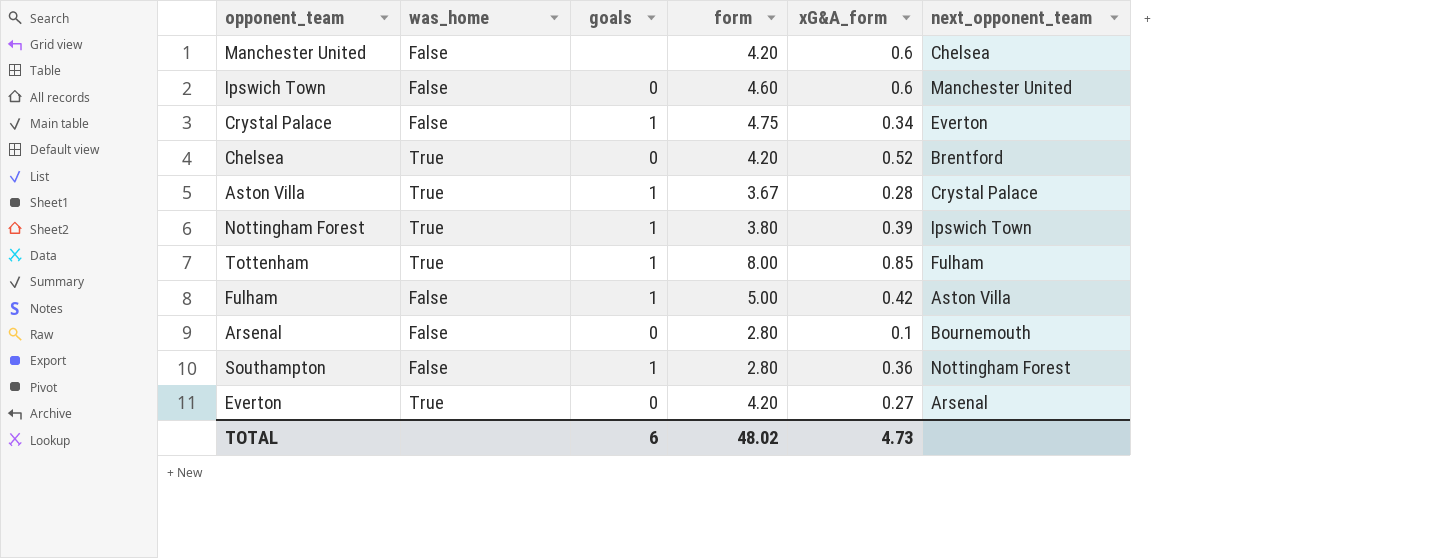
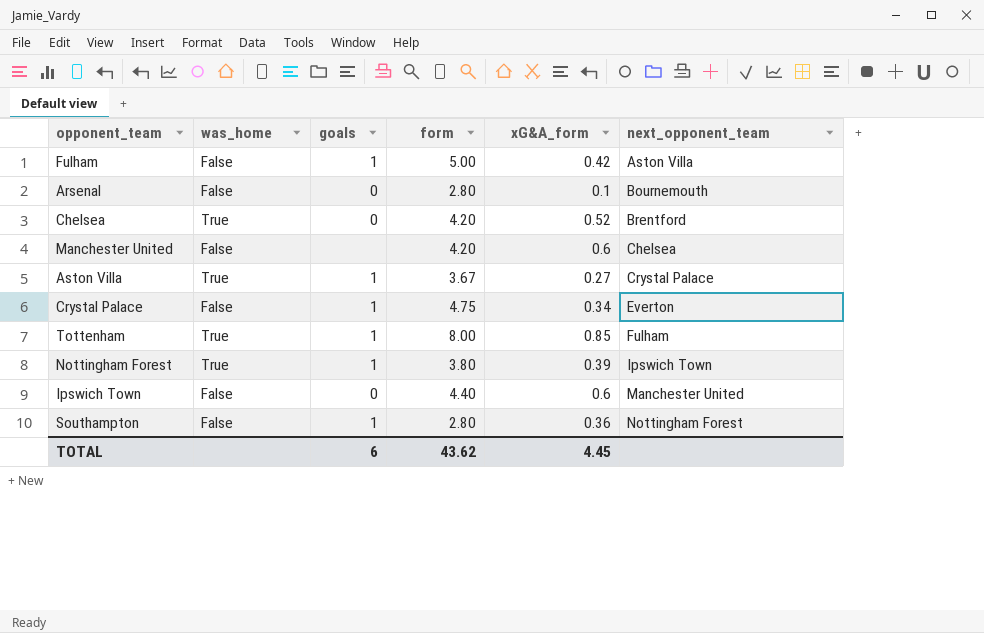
row order: none -> next_opponent_team ascending
row Everton: True | 0 | 4.20 | 0.27 | Arsenal -> none
Aston Villa | xG&A_form: 0.28 -> 0.27
Ipswich Town | form: 4.60 -> 4.40
TOTAL | form: 48.02 -> 43.62
TOTAL | xG&A_form: 4.73 -> 4.45

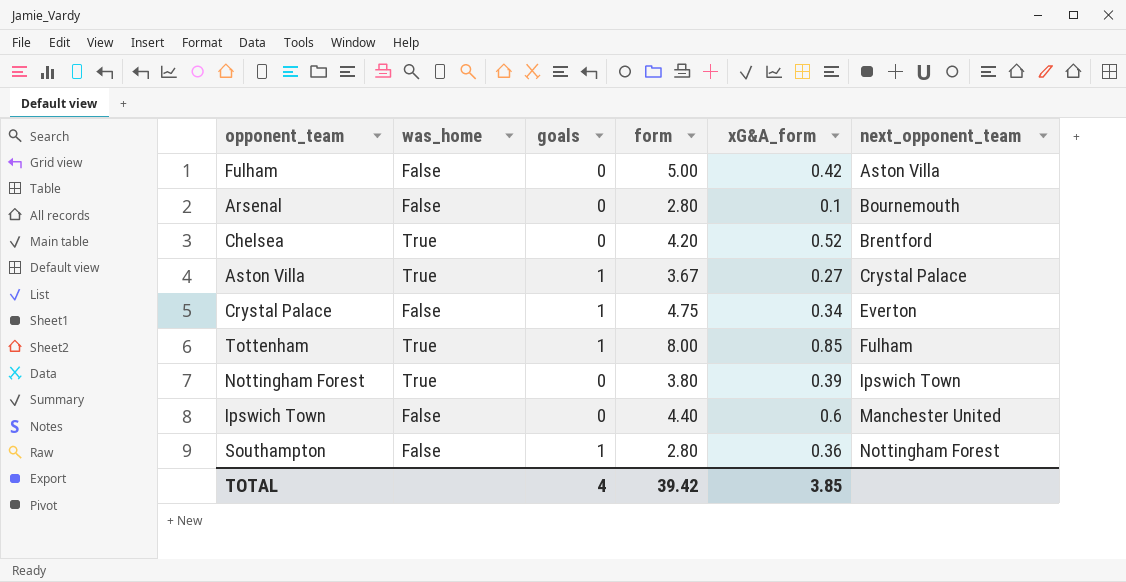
row Manchester United: False | none | 4.20 | 0.6 | Chelsea -> none
Fulham | goals: 1 -> 0
Nottingham Forest | goals: 1 -> 0
TOTAL | goals: 6 -> 4
TOTAL | form: 43.62 -> 39.42
TOTAL | xG&A_form: 4.45 -> 3.85

